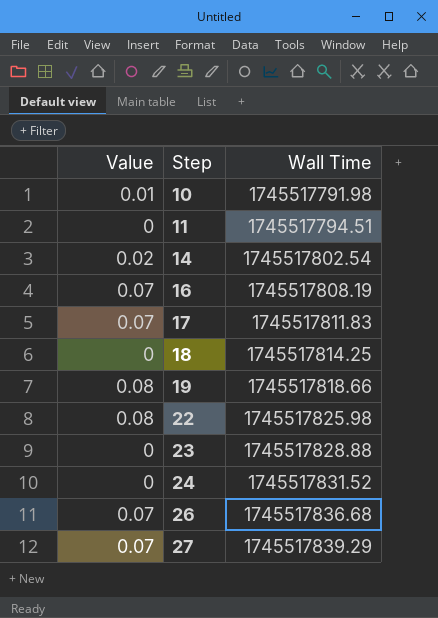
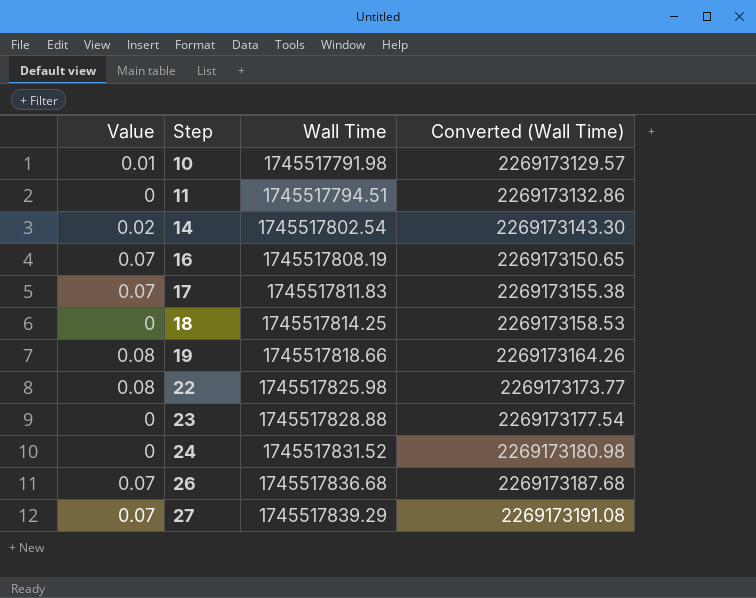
column Converted (Wall Time) | formula: none -> [Wall Time] * 1.3

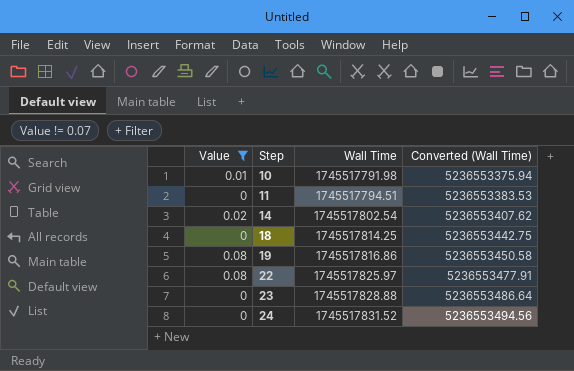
filter: none -> Value != 0.07
column Converted (Wall Time) | formula: [Wall Time] * 1.3 -> [Wall Time] * 3
19 | Wall Time: 1745517818.66 -> 1745517816.86
22 | Wall Time: 1745517825.98 -> 1745517825.97

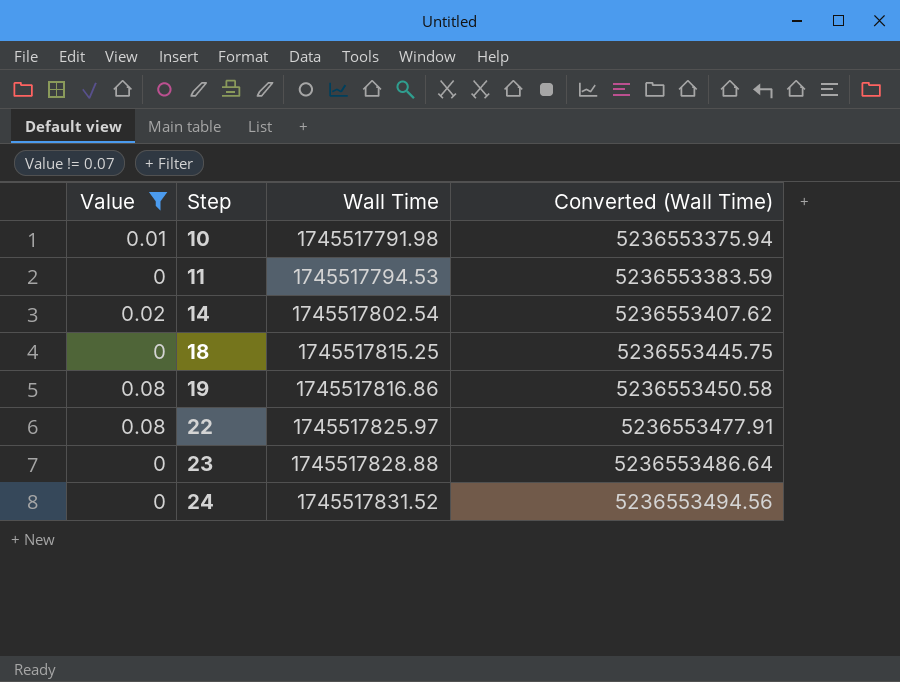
11 | Wall Time: 1745517794.51 -> 1745517794.53
11 | Converted (Wall Time): 5236553383.53 -> 5236553383.59
18 | Wall Time: 1745517814.25 -> 1745517815.25
18 | Converted (Wall Time): 5236553442.75 -> 5236553445.75

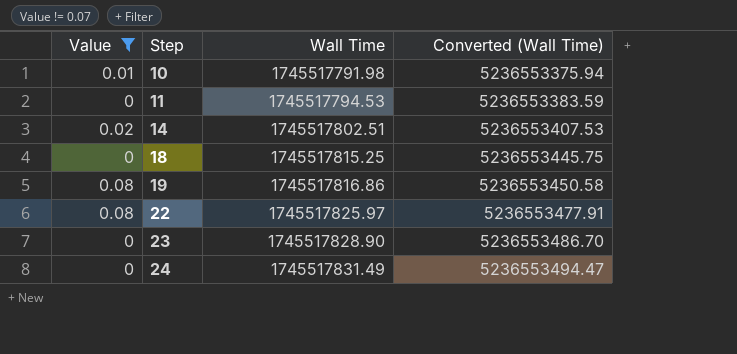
14 | Wall Time: 1745517802.54 -> 1745517802.51
14 | Converted (Wall Time): 5236553407.62 -> 5236553407.53
23 | Wall Time: 1745517828.88 -> 1745517828.90
23 | Converted (Wall Time): 5236553486.64 -> 5236553486.70
24 | Wall Time: 1745517831.52 -> 1745517831.49
24 | Converted (Wall Time): 5236553494.56 -> 5236553494.47

